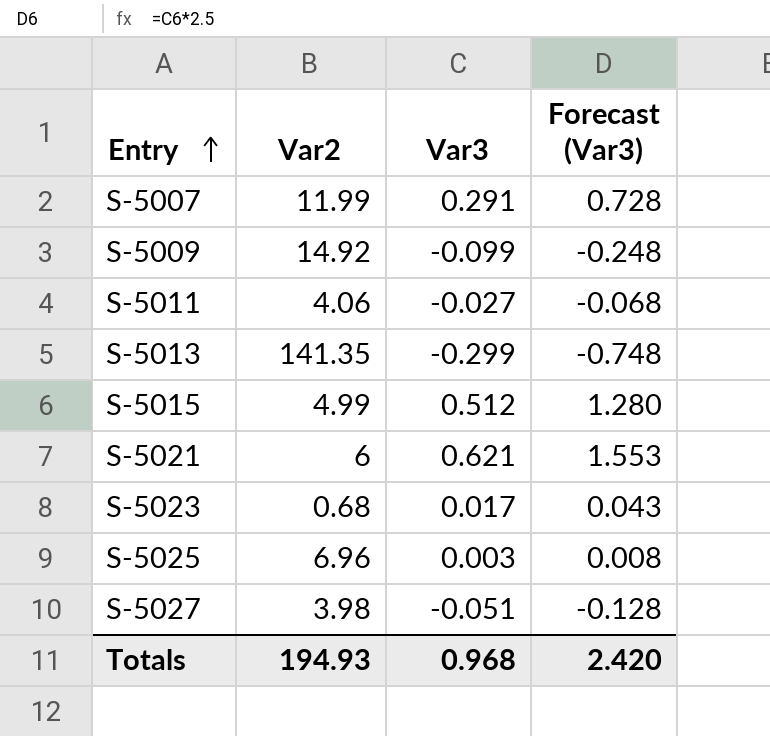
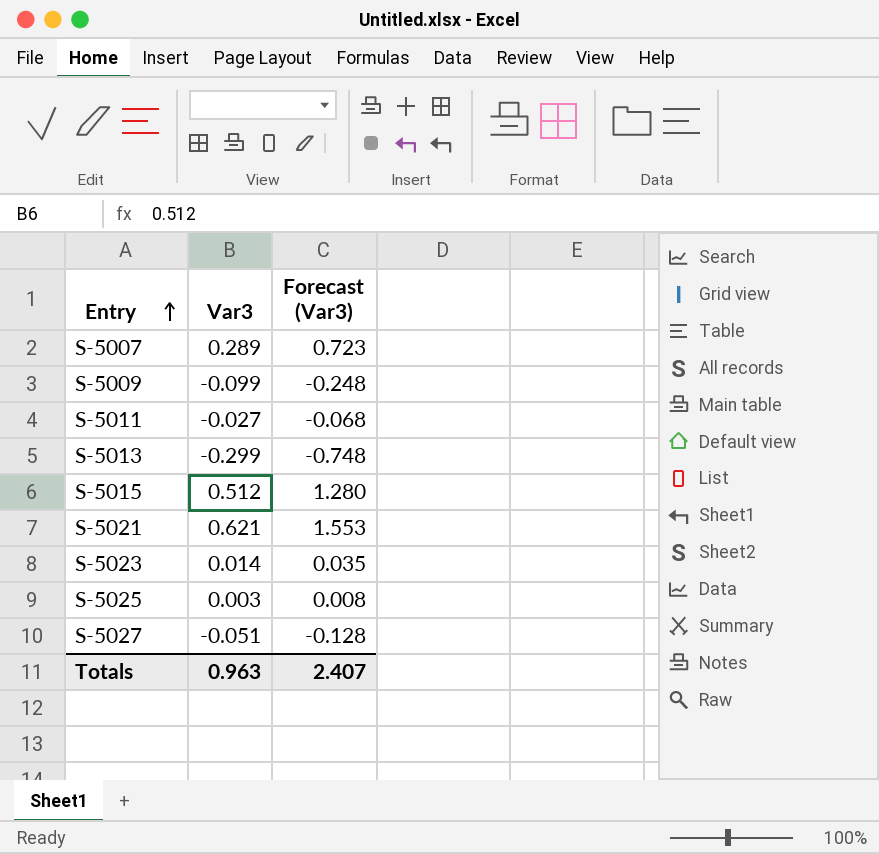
column Var2 | position: 2 -> none
S-5007 | Var3: 0.291 -> 0.289
S-5007 | Forecast (Var3): 0.728 -> 0.723
S-5023 | Var3: 0.017 -> 0.014
S-5023 | Forecast (Var3): 0.043 -> 0.035
Totals | Var3: 0.968 -> 0.963
Totals | Forecast (Var3): 2.420 -> 2.407

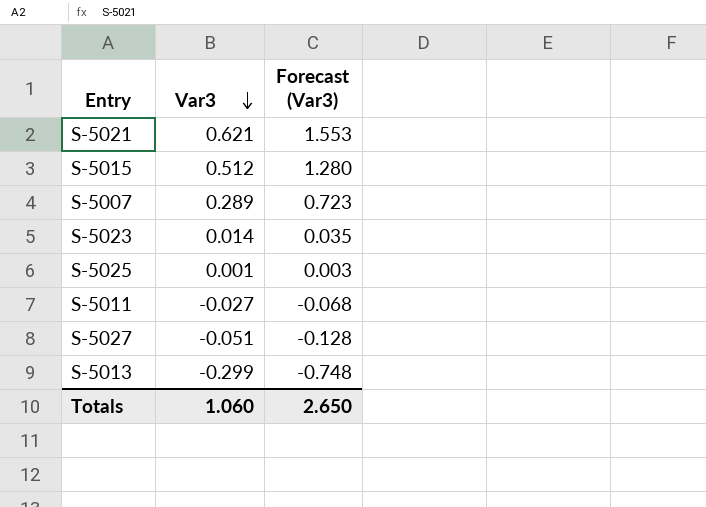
row order: Entry ascending -> Var3 descending
row S-5009: -0.099 | -0.248 -> none
S-5025 | Var3: 0.003 -> 0.001
S-5025 | Forecast (Var3): 0.008 -> 0.003
Totals | Var3: 0.963 -> 1.060
Totals | Forecast (Var3): 2.407 -> 2.650

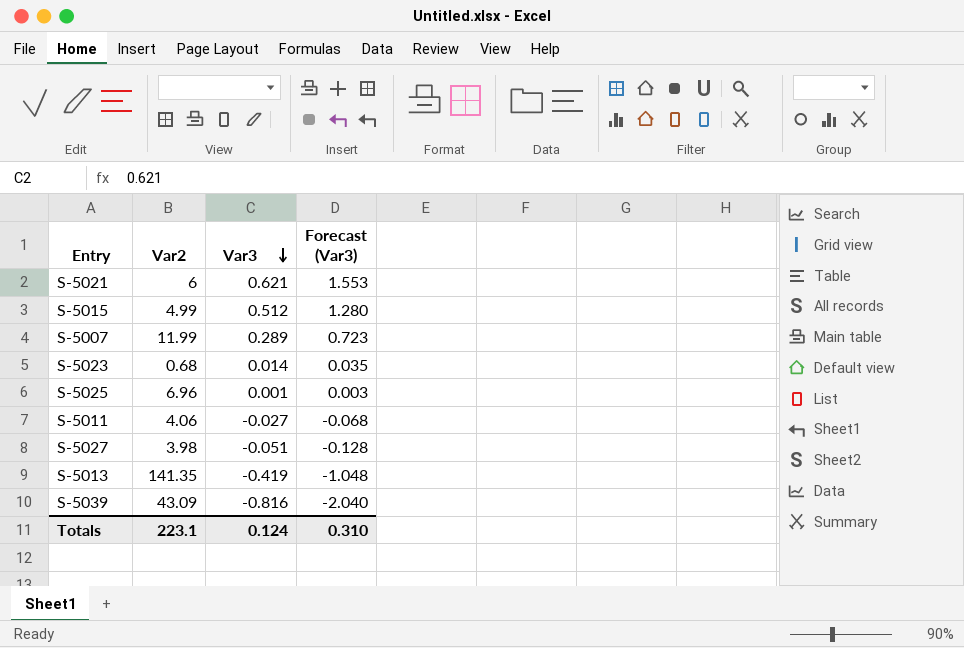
column Var2 | position: none -> 2
S-5013 | Var3: -0.299 -> -0.419
S-5013 | Forecast (Var3): -0.748 -> -1.048
row S-5039: none -> 43.09 | -0.816 | -2.040
Totals | Var3: 1.060 -> 0.124
Totals | Forecast (Var3): 2.650 -> 0.310

